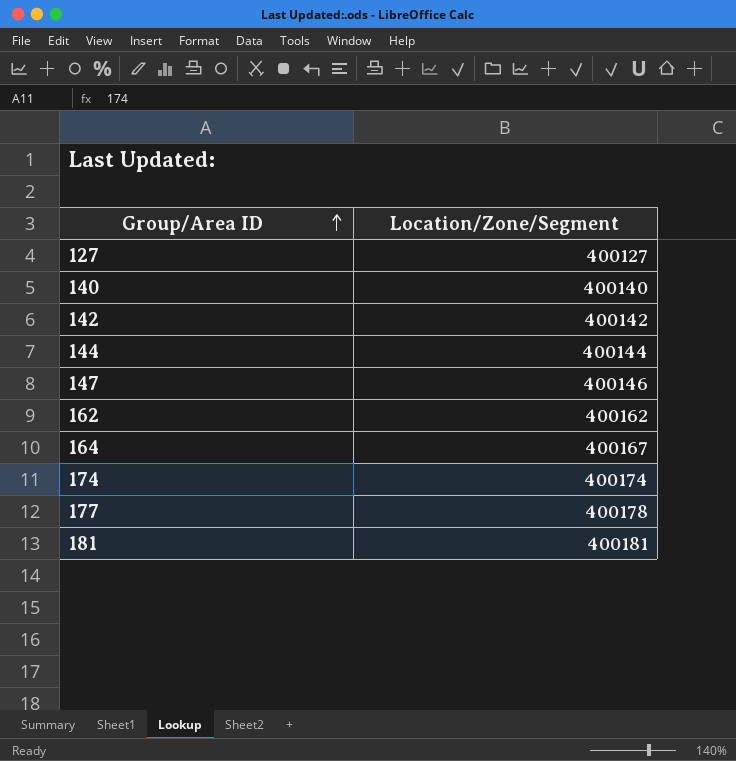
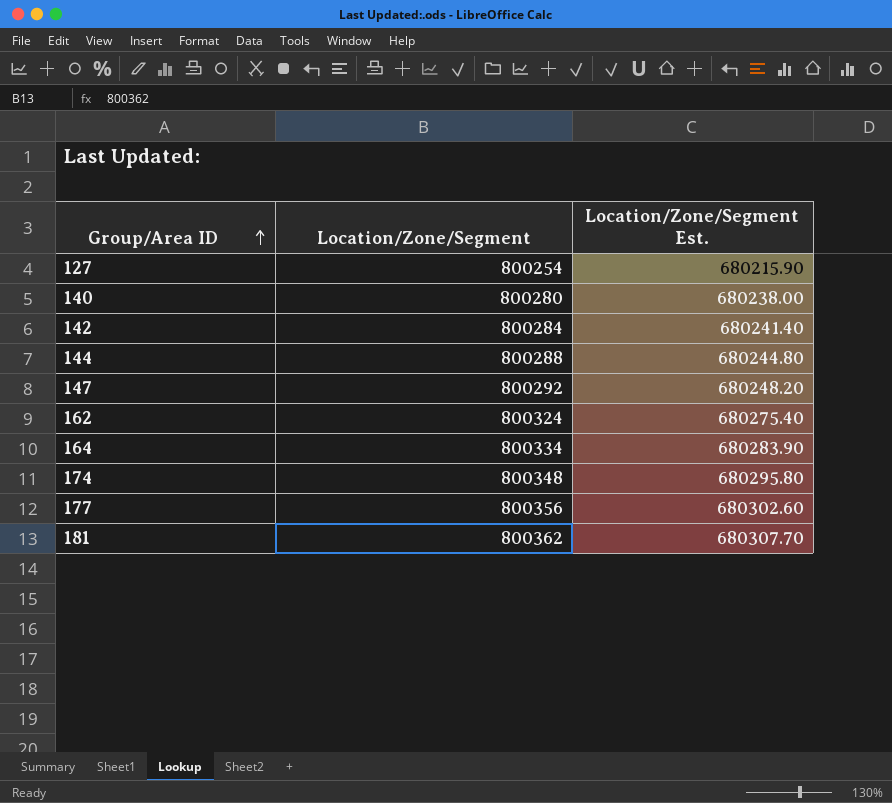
column Location/Zone/Segment Est. | formula: none -> [Location/Zone/Segment] * 0.85
127 | Location/Zone/Segment: 400127 -> 800254
140 | Location/Zone/Segment: 400140 -> 800280
142 | Location/Zone/Segment: 400142 -> 800284
144 | Location/Zone/Segment: 400144 -> 800288
147 | Location/Zone/Segment: 400146 -> 800292
162 | Location/Zone/Segment: 400162 -> 800324
164 | Location/Zone/Segment: 400167 -> 800334
174 | Location/Zone/Segment: 400174 -> 800348
177 | Location/Zone/Segment: 400178 -> 800356
181 | Location/Zone/Segment: 400181 -> 800362

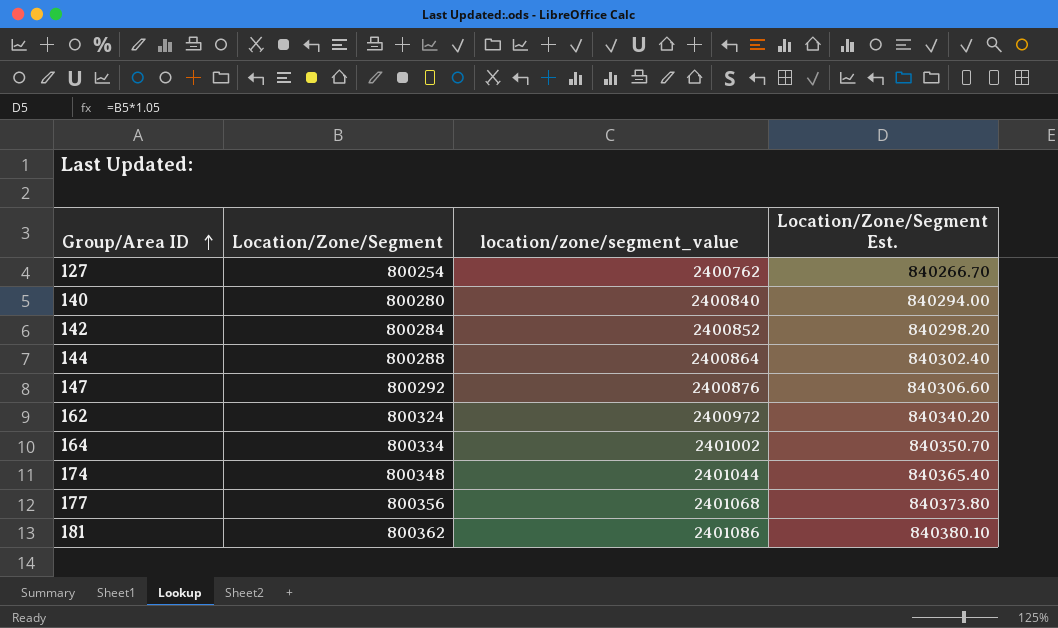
column location/zone/segment_value | formula: none -> [Location/Zone/Segment] * 3
column Location/Zone/Segment Est. | formula: [Location/Zone/Segment] * 0.85 -> [Location/Zone/Segment] * 1.05

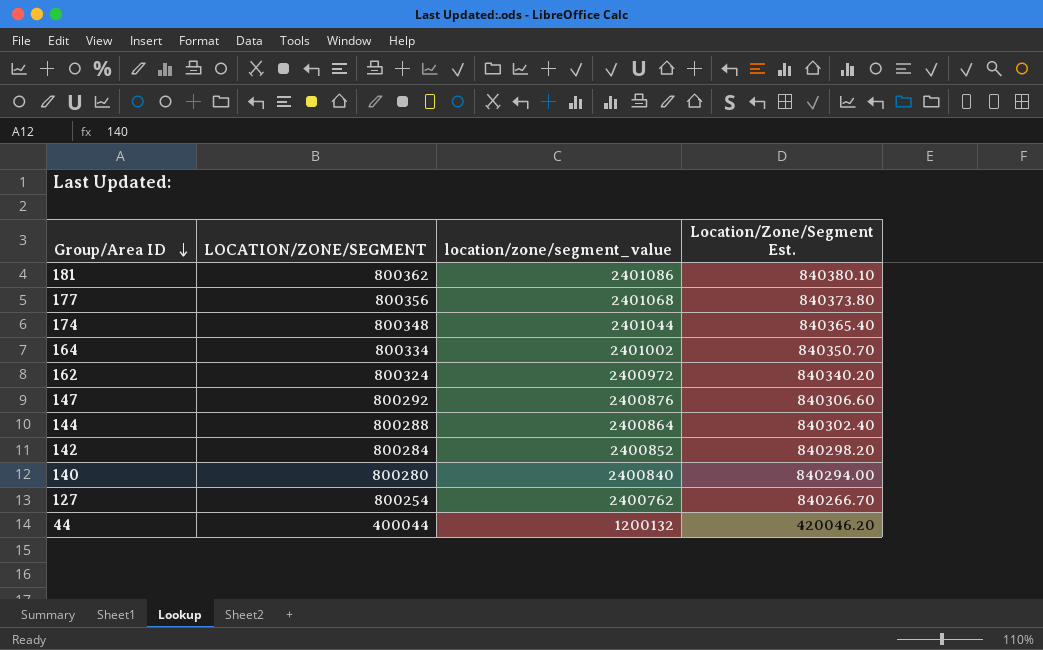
row order: Group/Area ID ascending -> Group/Area ID descending
column name: Location/Zone/Segment -> LOCATION/ZONE/SEGMENT
row 44: none -> 400044 | 1200132 | 420046.20

